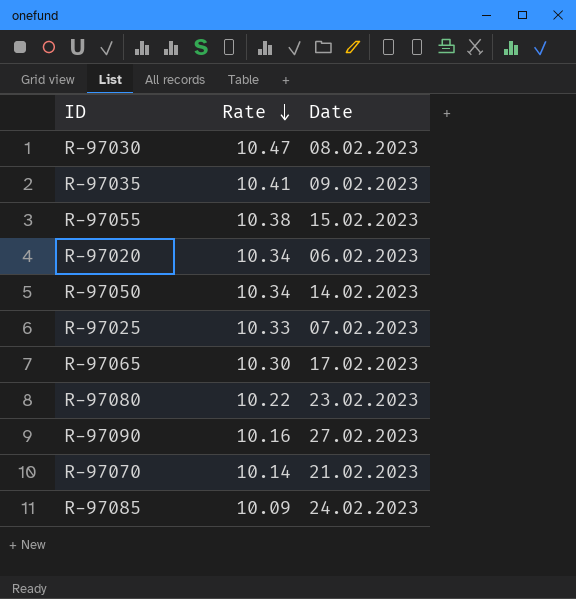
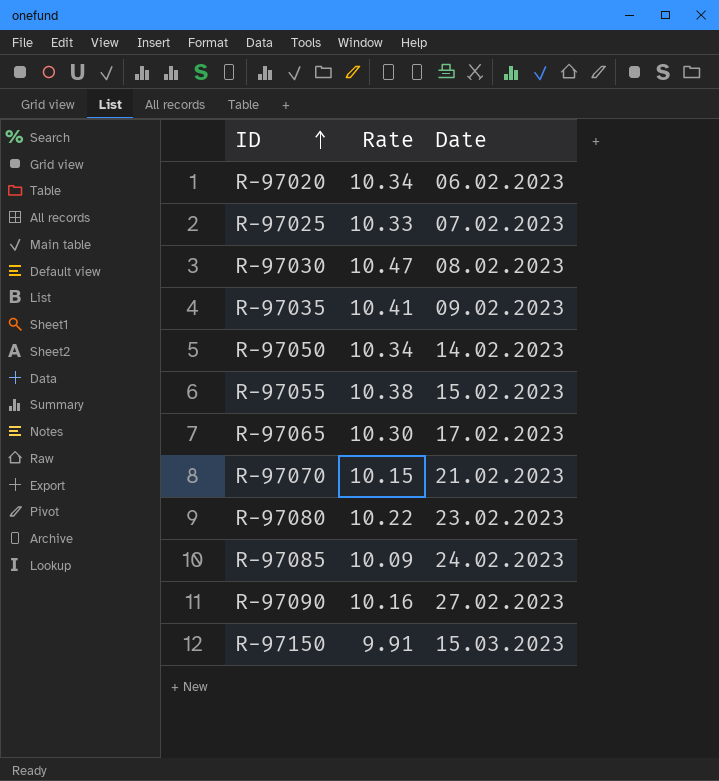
row order: Rate descending -> ID ascending
R-97070 | Rate: 10.14 -> 10.15
row R-97150: none -> 9.91 | 15.03.2023

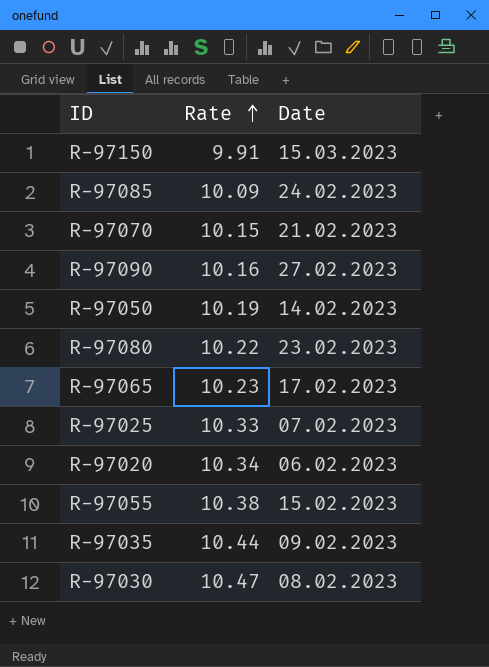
row order: ID ascending -> Rate ascending
R-97050 | Rate: 10.34 -> 10.19
R-97065 | Rate: 10.30 -> 10.23
R-97035 | Rate: 10.41 -> 10.44

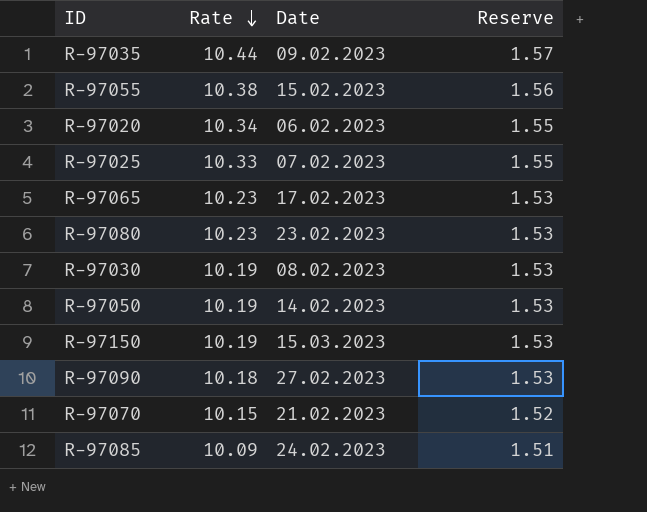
row order: Rate ascending -> Rate descending
column Reserve | formula: none -> [Rate] * 0.15
R-97080 | Rate: 10.22 -> 10.23
R-97030 | Rate: 10.47 -> 10.19
R-97150 | Rate: 9.91 -> 10.19
R-97090 | Rate: 10.16 -> 10.18

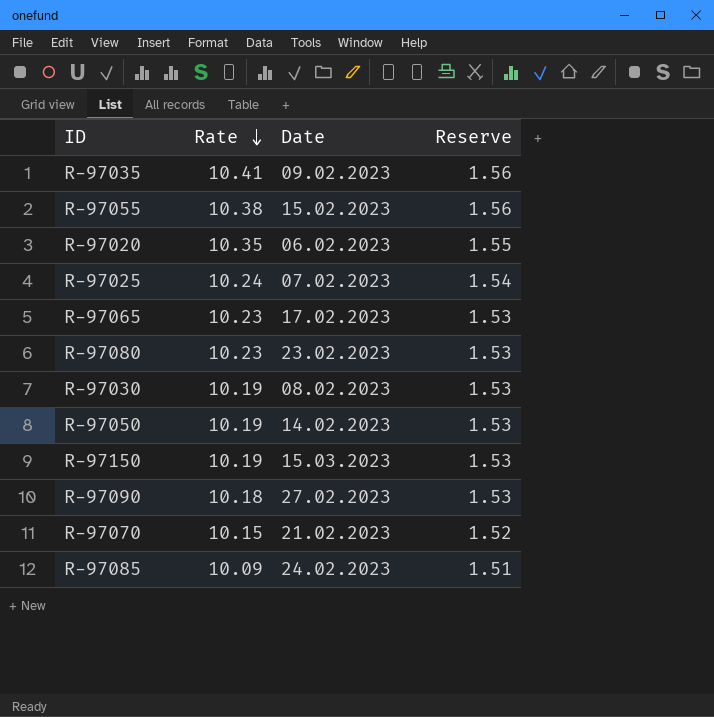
R-97035 | Rate: 10.44 -> 10.41
R-97035 | Reserve: 1.57 -> 1.56
R-97020 | Rate: 10.34 -> 10.35
R-97025 | Rate: 10.33 -> 10.24
R-97025 | Reserve: 1.55 -> 1.54

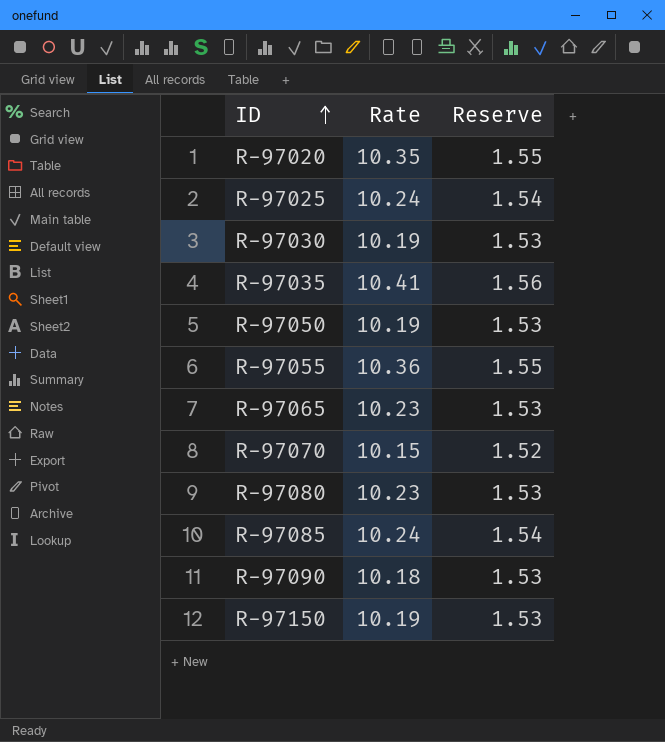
row order: Rate descending -> ID ascending
column Date | position: 3 -> none
R-97055 | Rate: 10.38 -> 10.36
R-97055 | Reserve: 1.56 -> 1.55
R-97085 | Rate: 10.09 -> 10.24
R-97085 | Reserve: 1.51 -> 1.54

